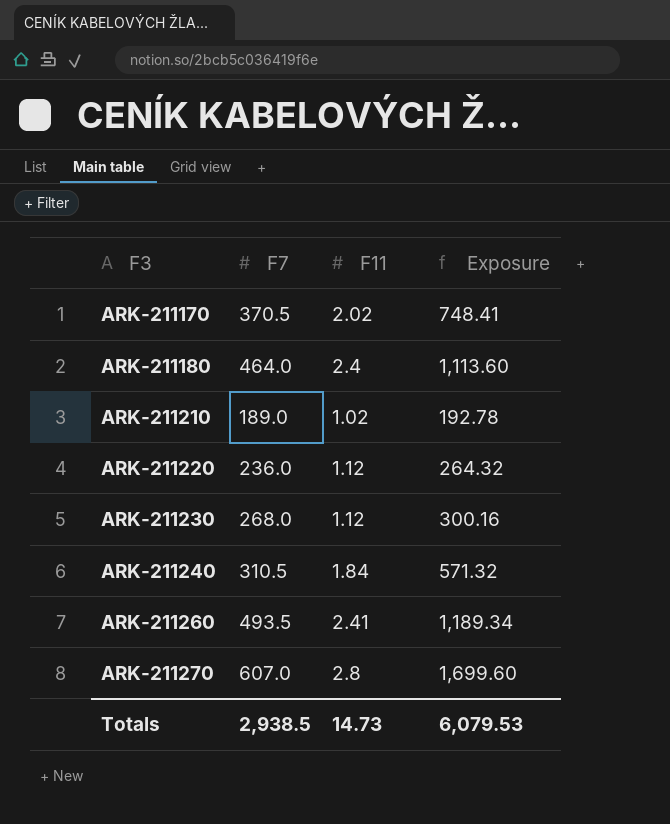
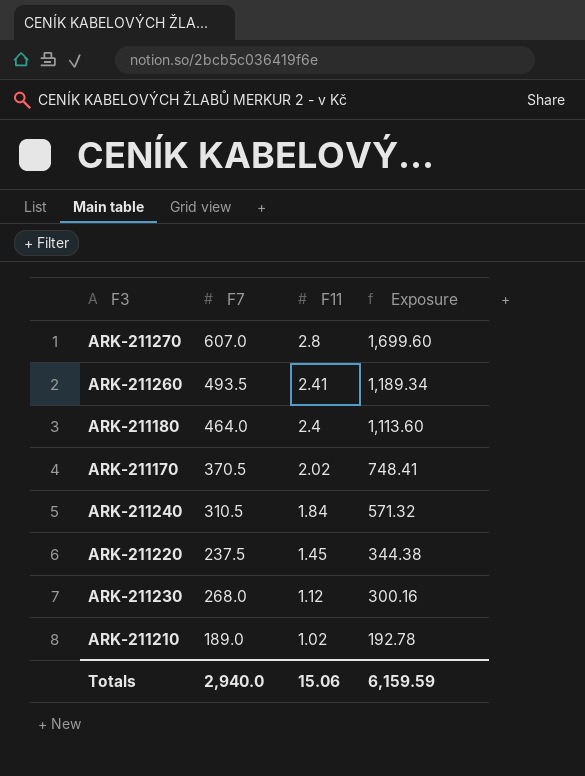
row order: F3 ascending -> F11 descending
ARK-211220 | F7: 236.0 -> 237.5
ARK-211220 | F11: 1.12 -> 1.45
ARK-211220 | Exposure: 264.32 -> 344.38
Totals | F7: 2,938.5 -> 2,940.0
Totals | F11: 14.73 -> 15.06
Totals | Exposure: 6,079.53 -> 6,159.59

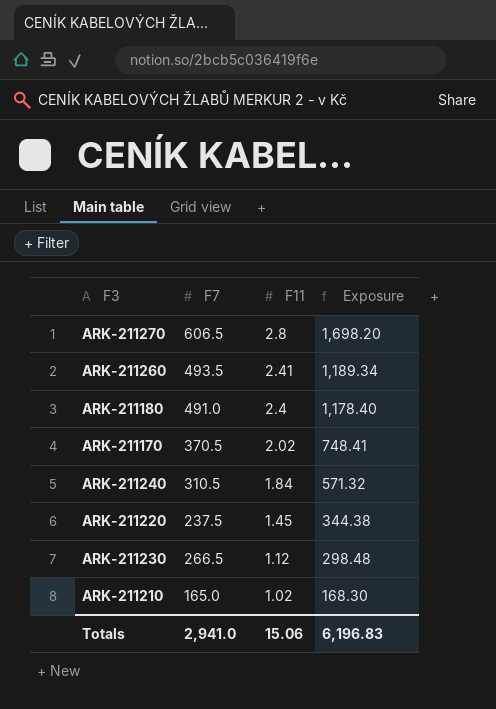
ARK-211270 | F7: 607.0 -> 606.5
ARK-211270 | Exposure: 1,699.60 -> 1,698.20
ARK-211180 | F7: 464.0 -> 491.0
ARK-211180 | Exposure: 1,113.60 -> 1,178.40
ARK-211230 | F7: 268.0 -> 266.5
ARK-211230 | Exposure: 300.16 -> 298.48
ARK-211210 | F7: 189.0 -> 165.0
ARK-211210 | Exposure: 192.78 -> 168.30
Totals | F7: 2,940.0 -> 2,941.0
Totals | Exposure: 6,159.59 -> 6,196.83

